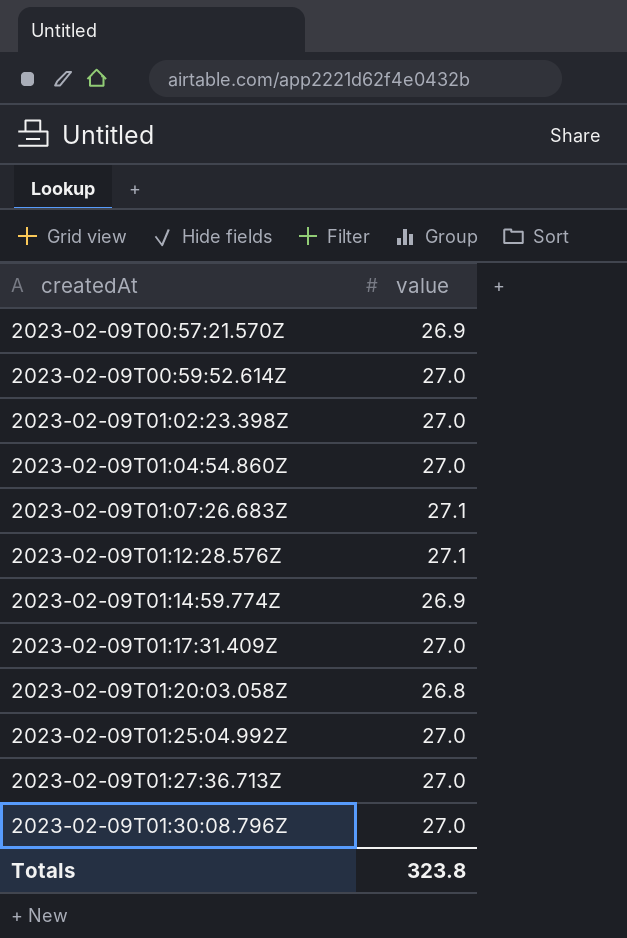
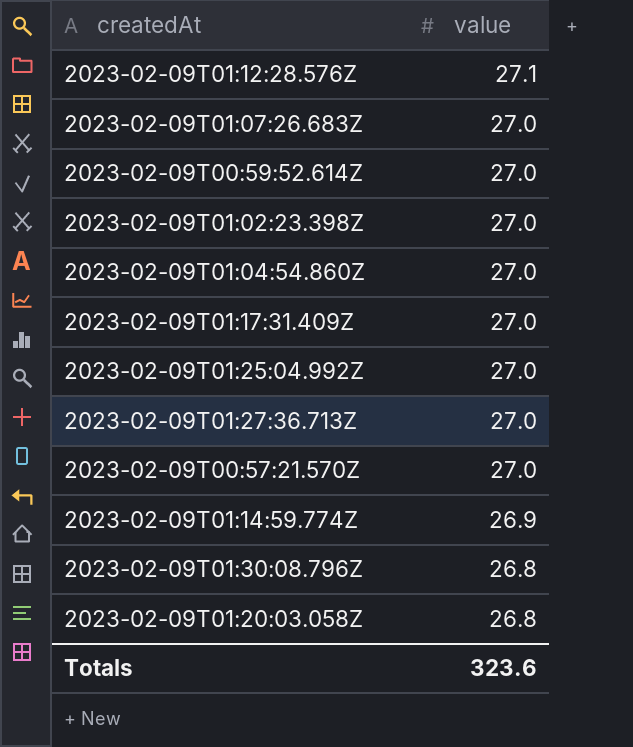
row order: createdAt ascending -> value descending
2023-02-09T01:07:26.683Z | value: 27.1 -> 27.0
2023-02-09T00:57:21.570Z | value: 26.9 -> 27.0
2023-02-09T01:30:08.796Z | value: 27.0 -> 26.8
Totals | value: 323.8 -> 323.6

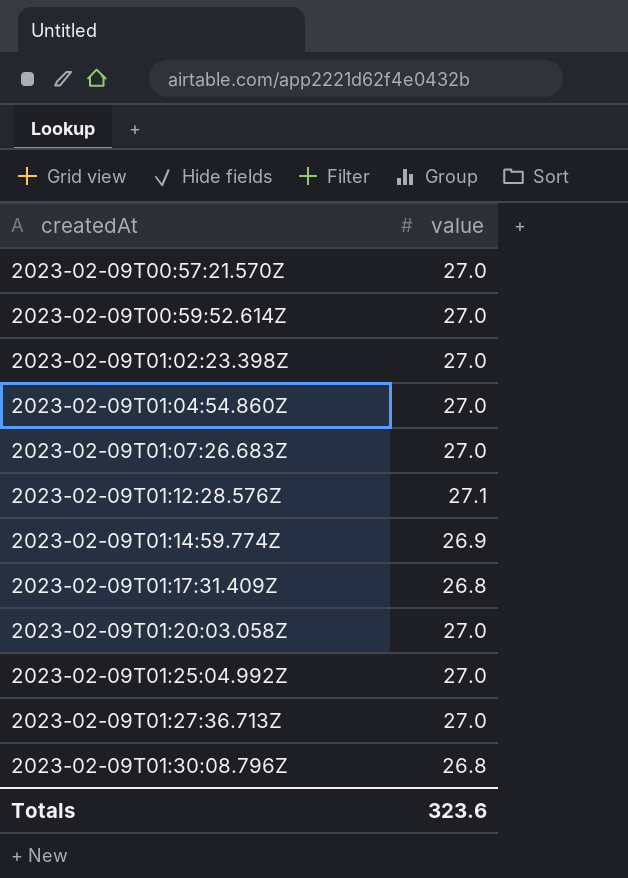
row order: value descending -> createdAt ascending
2023-02-09T01:17:31.409Z | value: 27.0 -> 26.8
2023-02-09T01:20:03.058Z | value: 26.8 -> 27.0

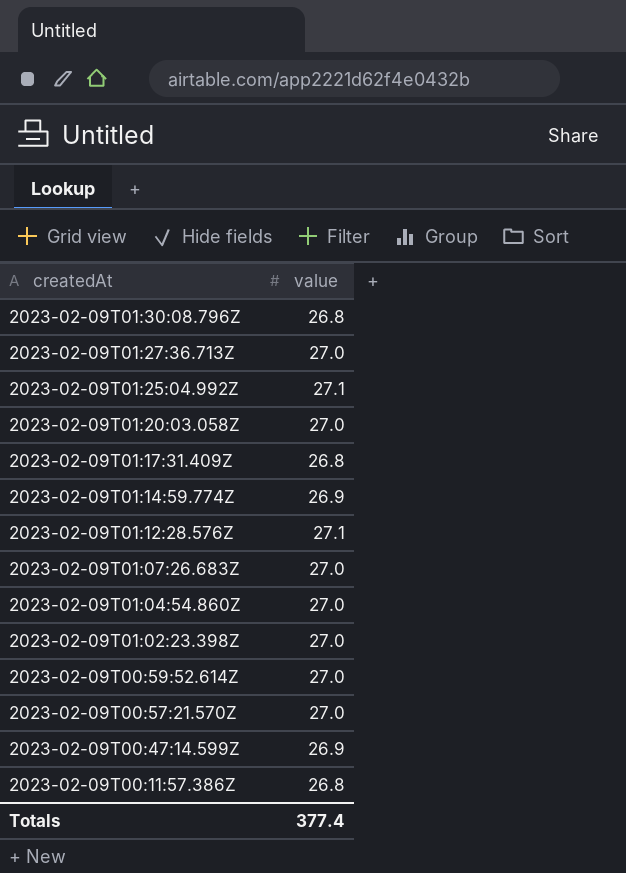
row order: createdAt ascending -> createdAt descending
2023-02-09T01:25:04.992Z | value: 27.0 -> 27.1
row 2023-02-09T00:47:14.599Z: none -> 26.9
row 2023-02-09T00:11:57.386Z: none -> 26.8
Totals | value: 323.6 -> 377.4

